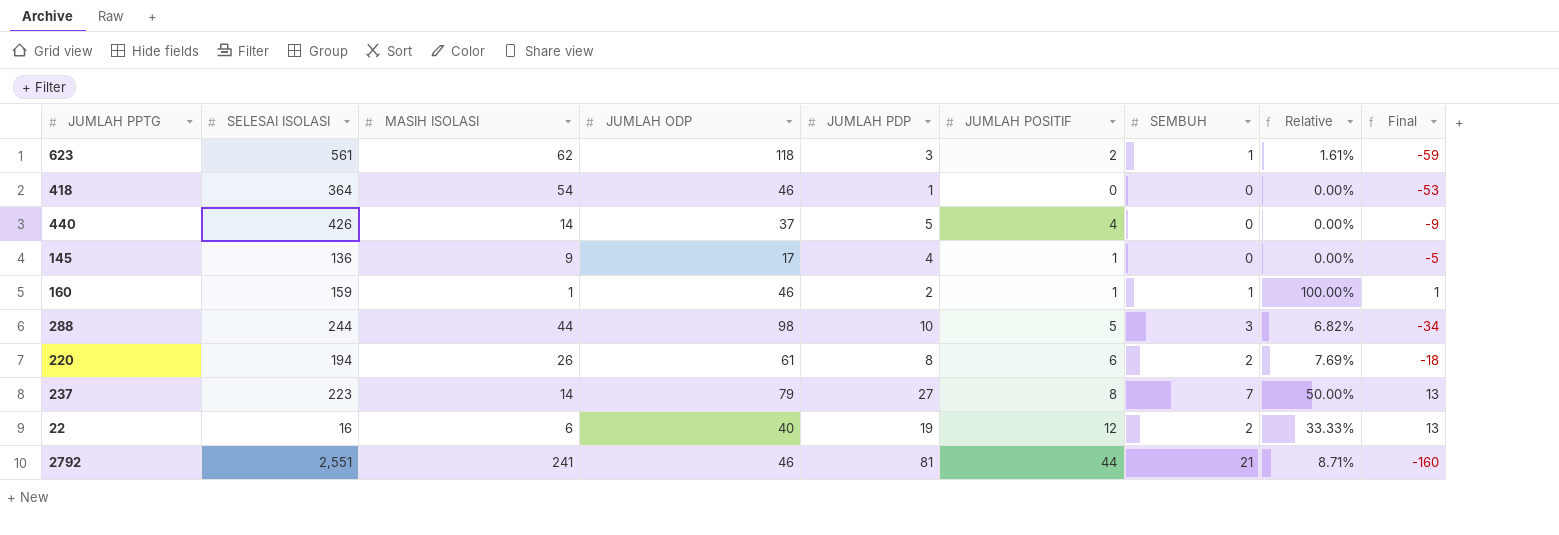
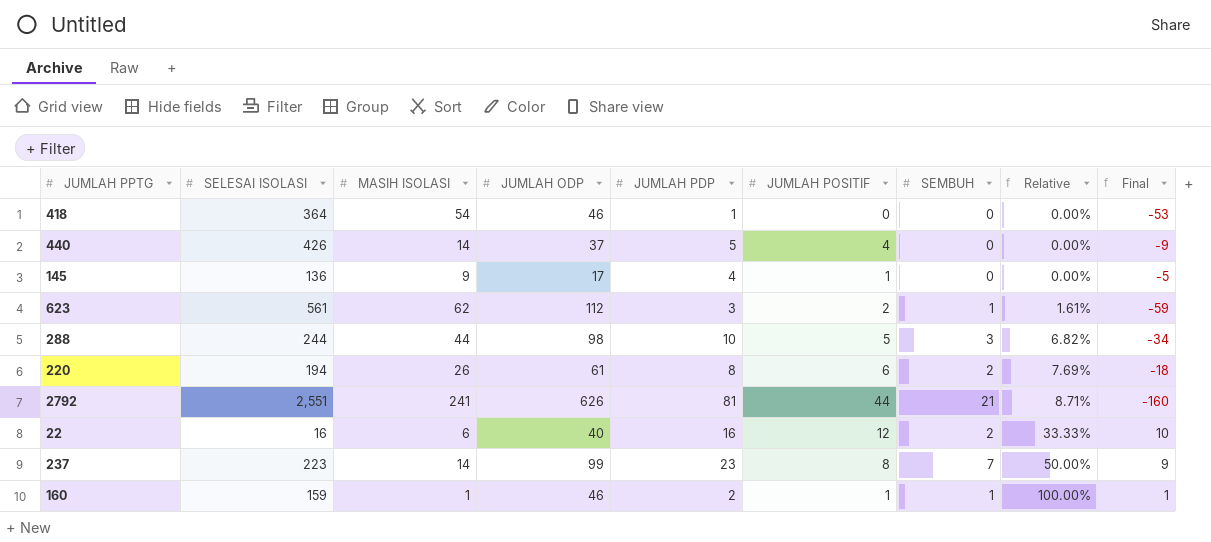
row order: none -> Relative ascending
623 | JUMLAH ODP: 118 -> 112
2792 | JUMLAH ODP: 46 -> 626
22 | JUMLAH PDP: 19 -> 16
22 | Final: 13 -> 10
237 | JUMLAH ODP: 79 -> 99
237 | JUMLAH PDP: 27 -> 23
237 | Final: 13 -> 9

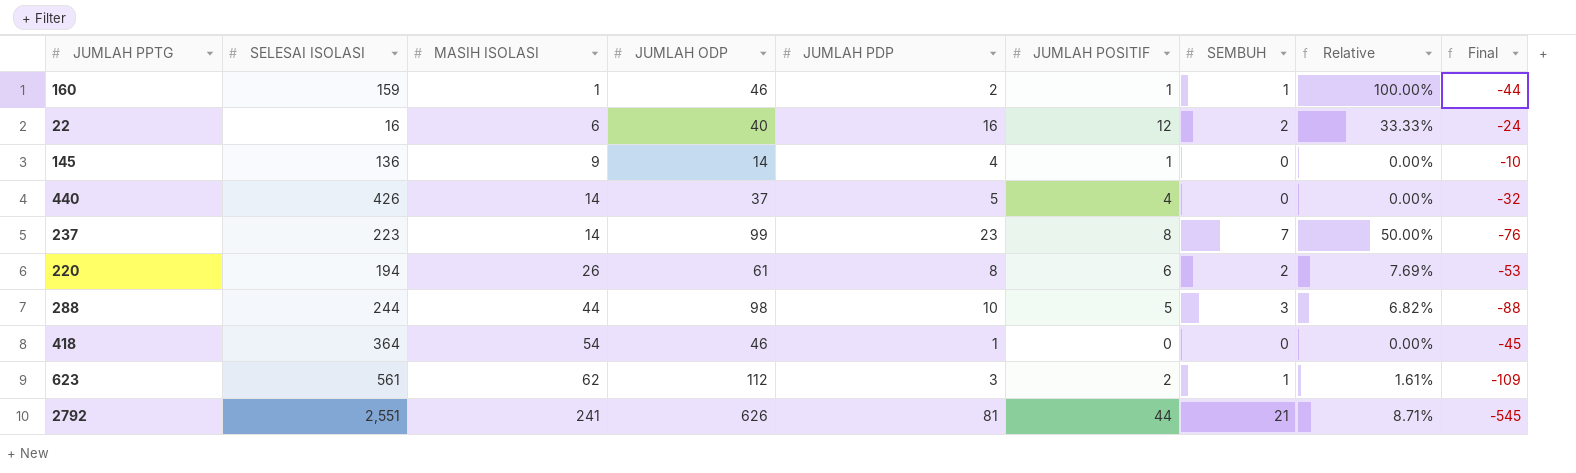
row order: Relative ascending -> MASIH ISOLASI ascending
column Final | formula: [JUMLAH PDP] - [MASIH ISOLASI] -> [JUMLAH PDP] - [JUMLAH ODP]
145 | JUMLAH ODP: 17 -> 14

